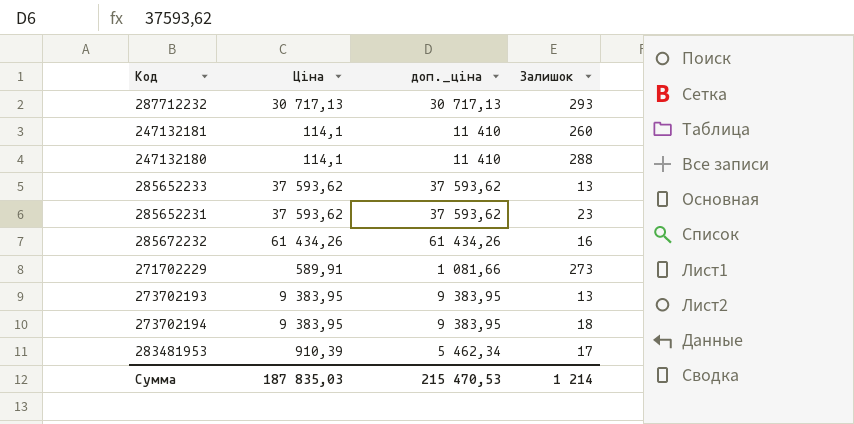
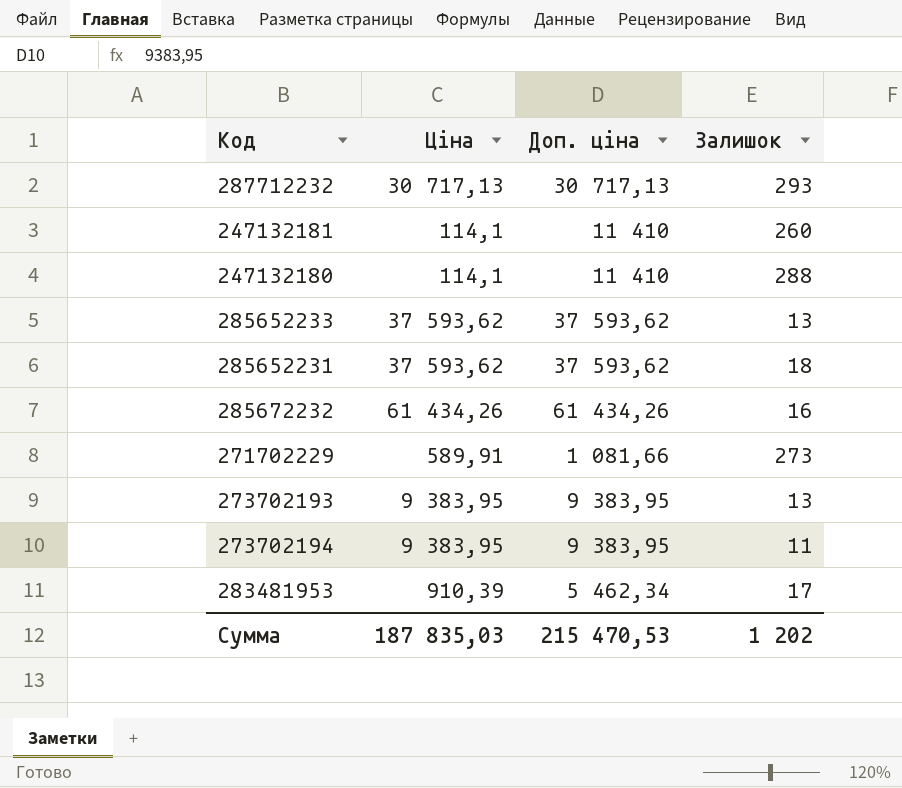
column name: доп._ціна -> Доп. ціна
285652231 | Залишок: 23 -> 18
273702194 | Залишок: 18 -> 11
Сумма | Залишок: 1 214 -> 1 202

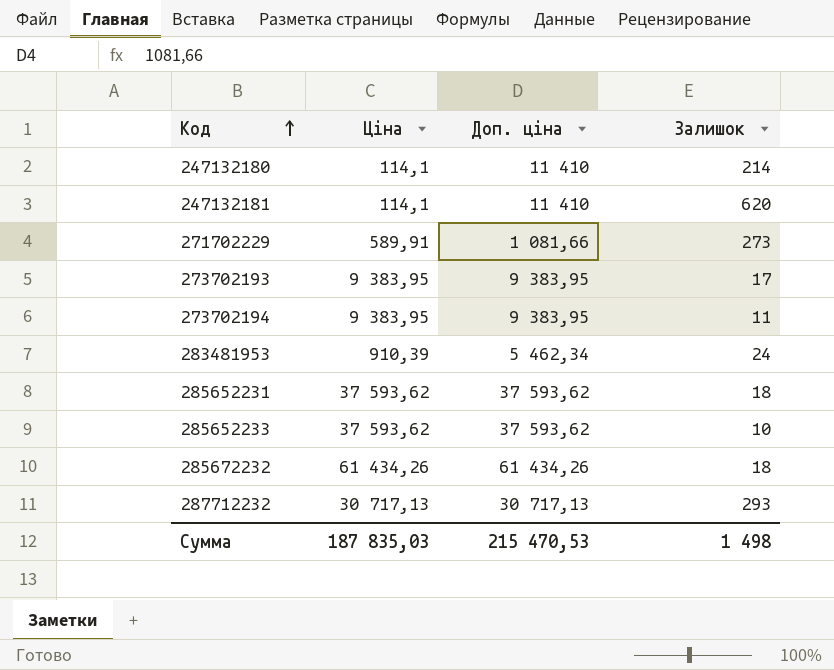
row order: none -> Код ascending
247132180 | Залишок: 288 -> 214
247132181 | Залишок: 260 -> 620
273702193 | Залишок: 13 -> 17
283481953 | Залишок: 17 -> 24
285652233 | Залишок: 13 -> 10
285672232 | Залишок: 16 -> 18
Сумма | Залишок: 1 202 -> 1 498

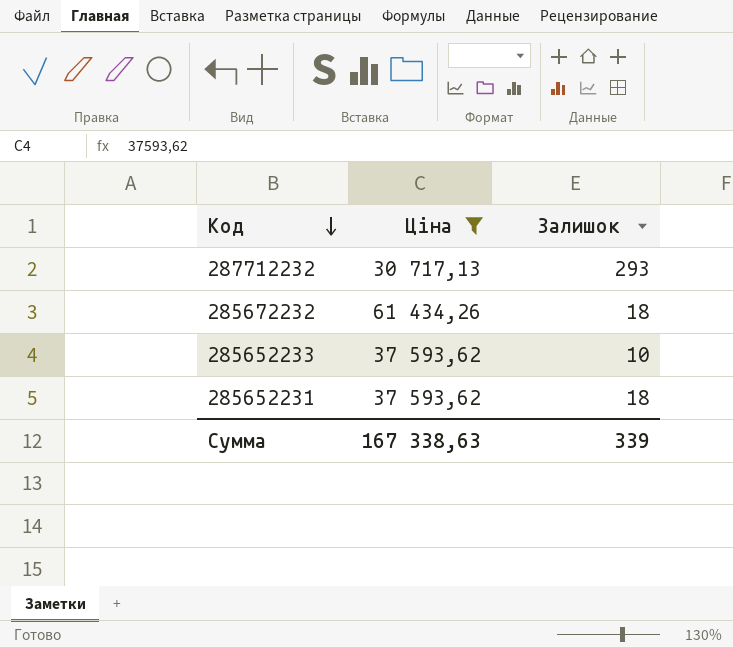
filter: none -> Ціна >= 30 717,13
row order: Код ascending -> Код descending
column Доп. ціна | position: 3 -> none
Сумма | Ціна: 187 835,03 -> 167 338,63
Сумма | Залишок: 1 498 -> 339

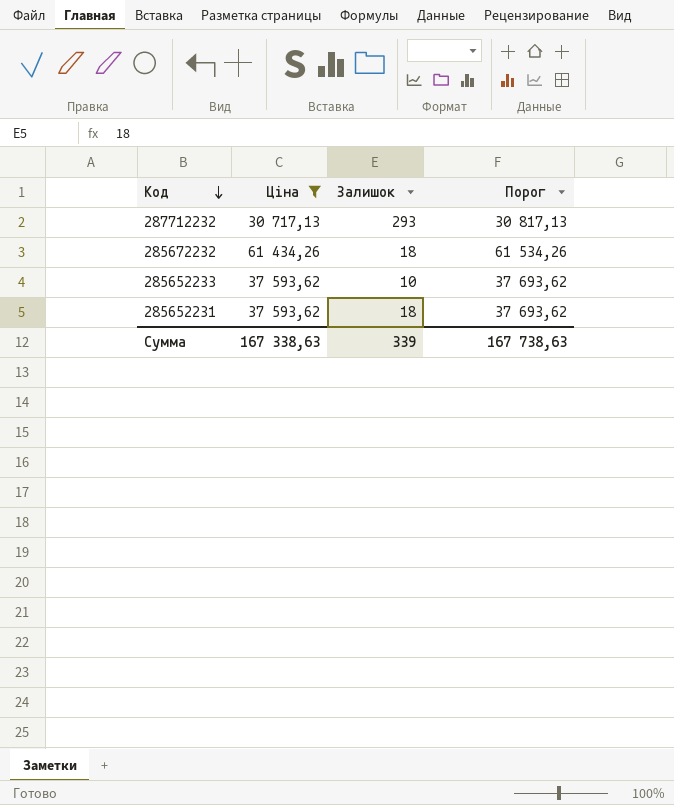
column Порог | formula: none -> [Ціна] + 100

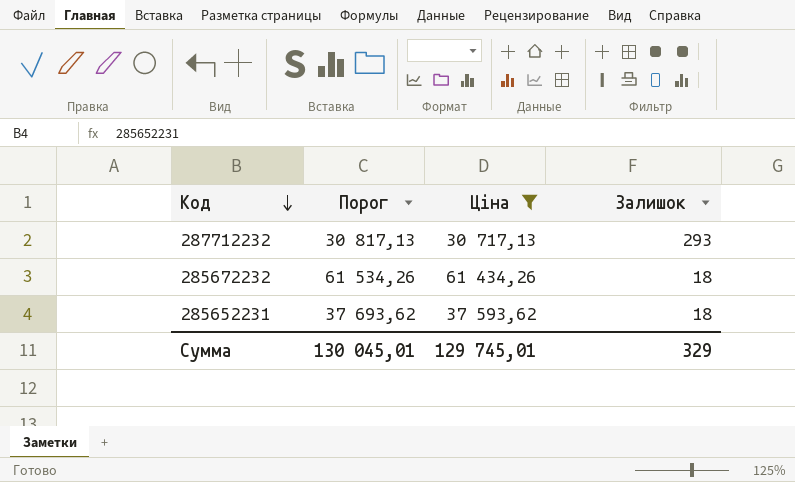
column Порог | position: 4 -> 2
row 285652233: 37 593,62 | 10 | 37 693,62 -> none
Сумма | Порог: 167 738,63 -> 130 045,01
Сумма | Ціна: 167 338,63 -> 129 745,01
Сумма | Залишок: 339 -> 329

